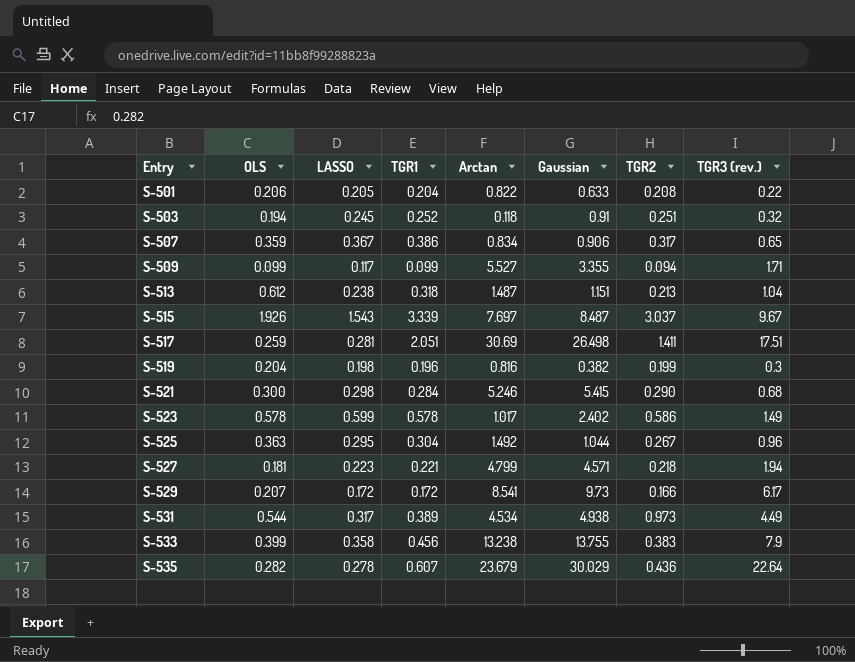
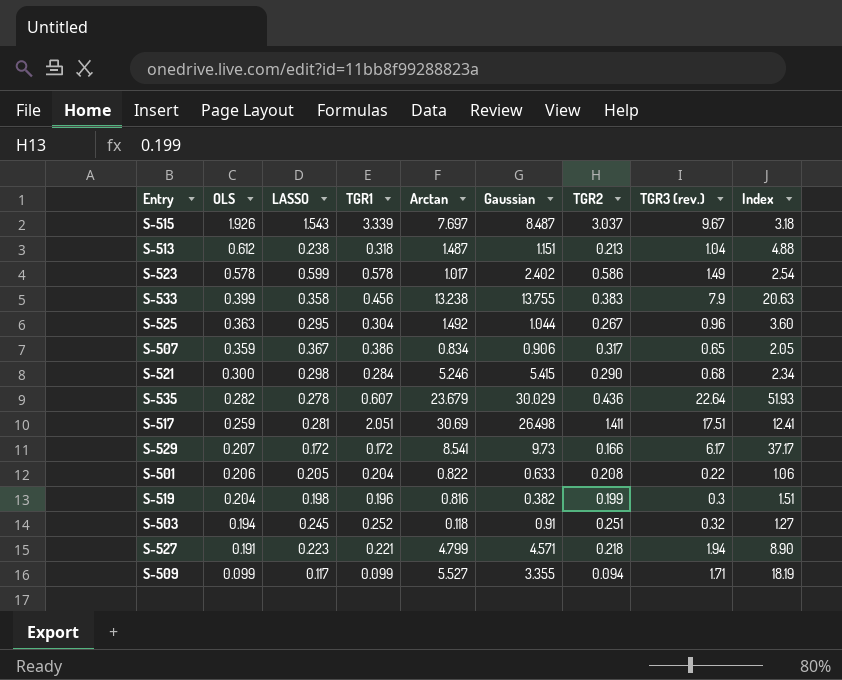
row order: Entry ascending -> OLS descending
column Index | formula: none -> [TGR3 (rev.)] / [TGR2]
row S-531: 0.544 | 0.317 | 0.389 | 4.534 | 4.938 | 0.973 | 4.49 -> none
S-527 | OLS: 0.181 -> 0.191

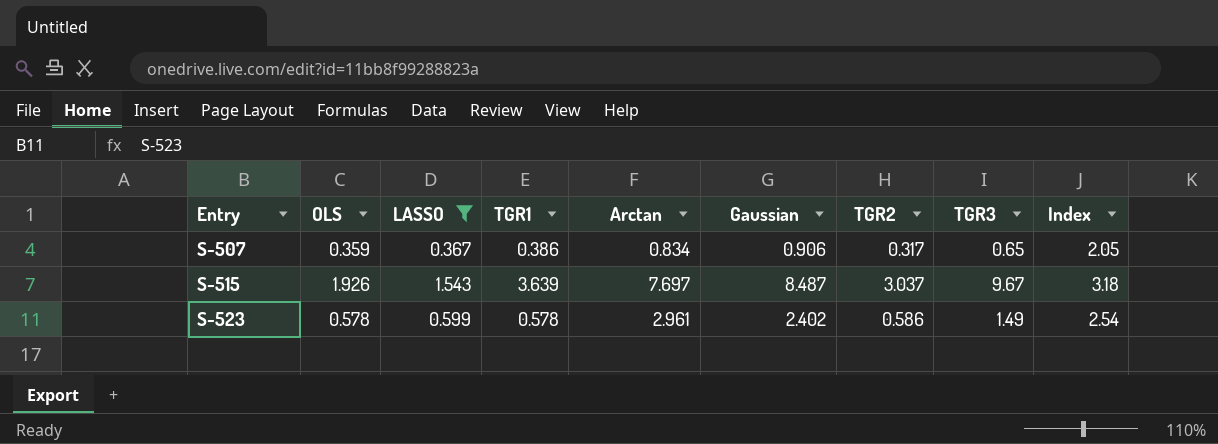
filter: none -> LASSO >= 0.367
row order: OLS descending -> Entry ascending
column name: TGR3 (rev.) -> TGR3
S-515 | TGR1: 3.339 -> 3.639
S-523 | Arctan: 1.017 -> 2.961

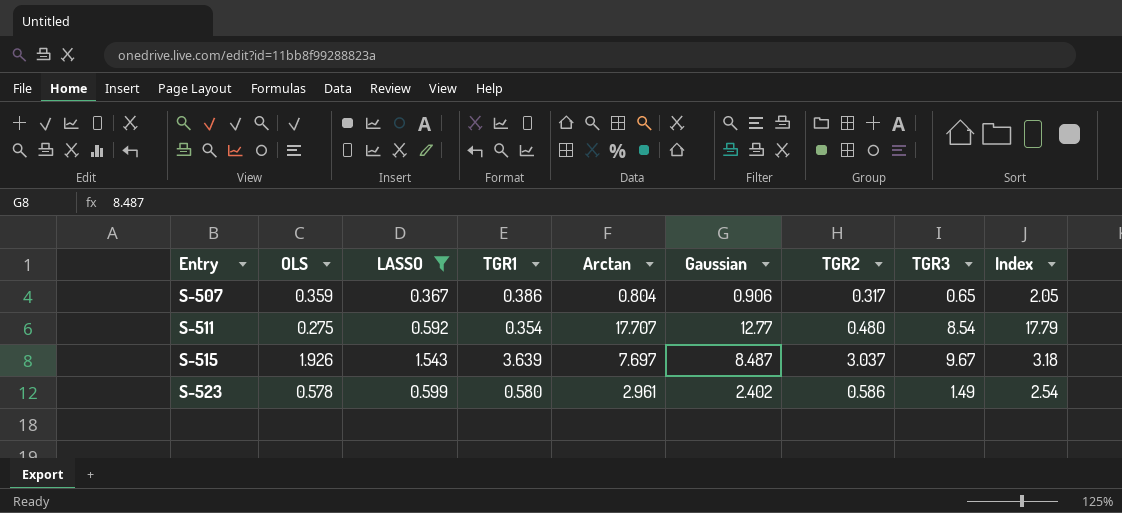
S-507 | Arctan: 0.834 -> 0.804
row S-511: none -> 0.275 | 0.592 | 0.354 | 17.707 | 12.77 | 0.480 | 8.54 | 17.79
S-523 | TGR1: 0.578 -> 0.580

